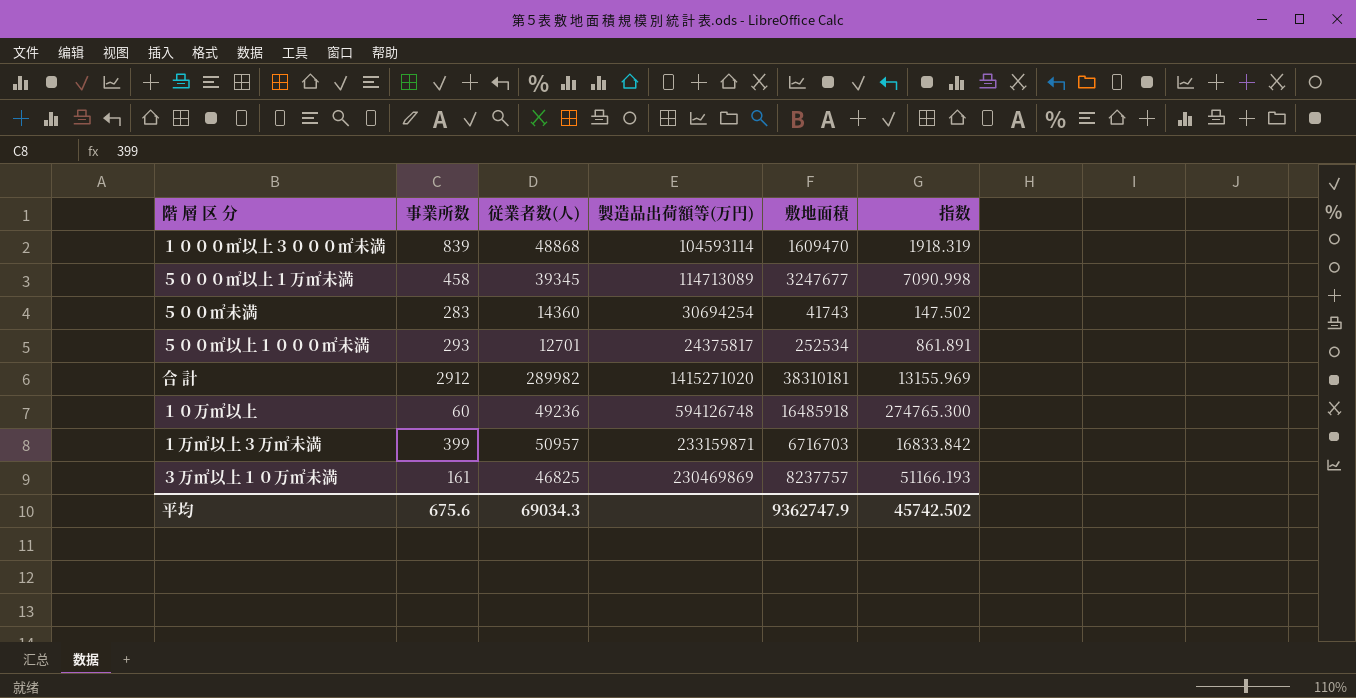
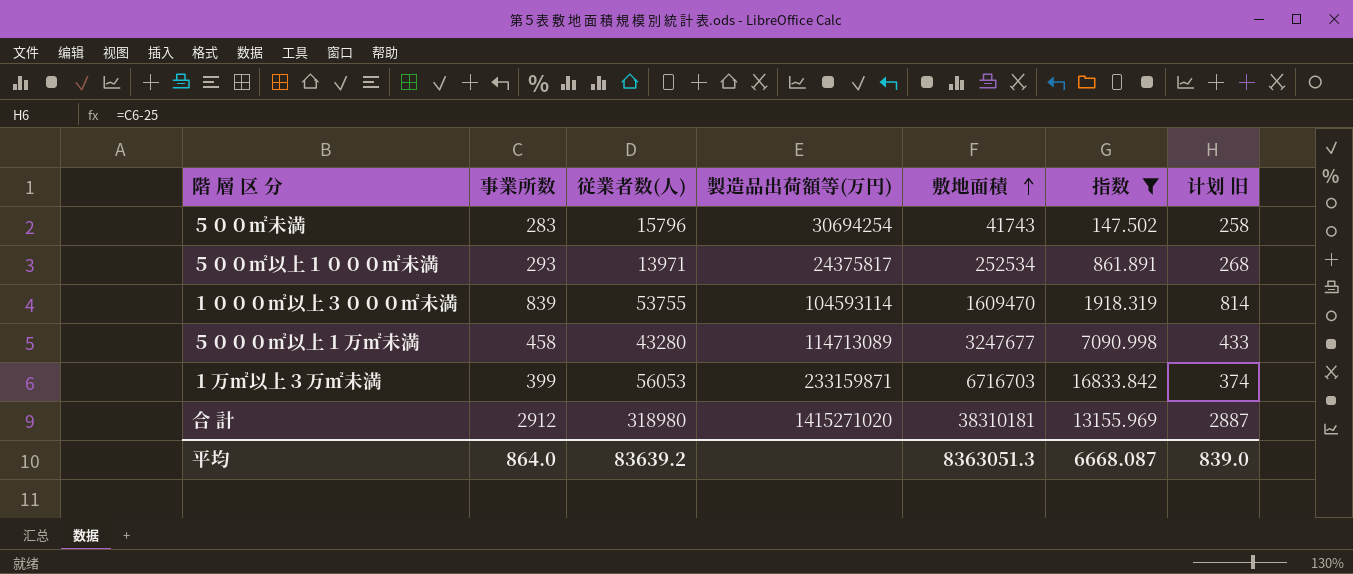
filter: none -> 指数 <= 16833.842
row order: none -> 敷地面積 ascending
column 计划 旧 | formula: none -> [事業所数] - 25
５００㎡未満 | 従業者数(人): 14360 -> 15796
５００㎡以上１０００㎡未満 | 従業者数(人): 12701 -> 13971
１０００㎡以上３０００㎡未満 | 従業者数(人): 48868 -> 53755
５０００㎡以上１万㎡未満 | 従業者数(人): 39345 -> 43280
１万㎡以上３万㎡未満 | 従業者数(人): 50957 -> 56053
合 計 | 従業者数(人): 289982 -> 318980
平均 | 事業所数: 675.6 -> 864.0
平均 | 従業者数(人): 69034.3 -> 83639.2
平均 | 敷地面積: 9362747.9 -> 8363051.3
平均 | 指数: 45742.502 -> 6668.087

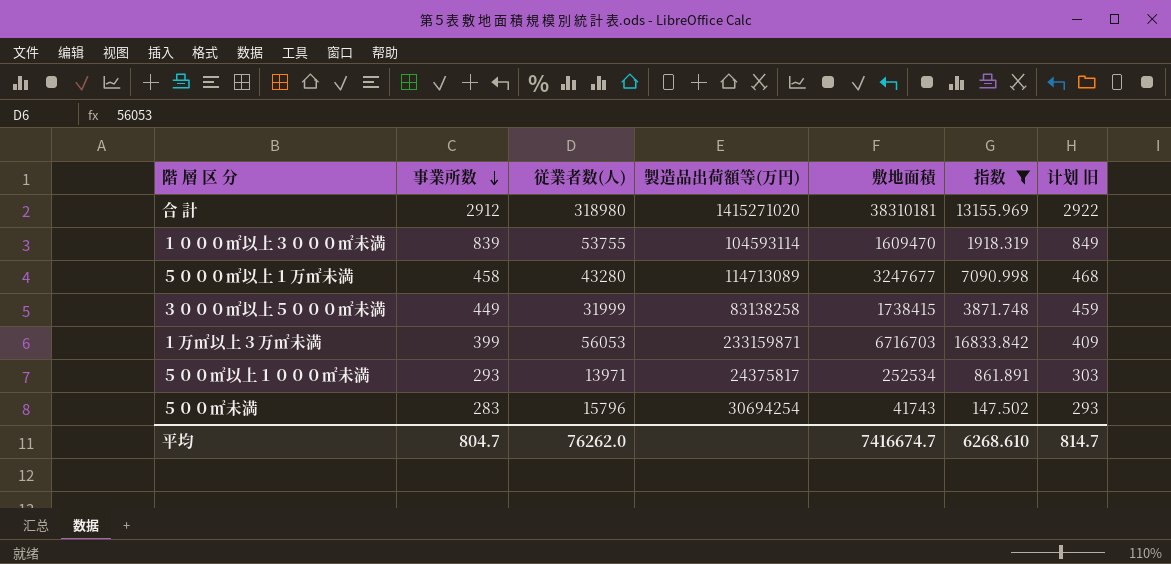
row order: 敷地面積 ascending -> 事業所数 descending
column 计划 旧 | formula: [事業所数] - 25 -> [事業所数] + 10
row ３０００㎡以上５０００㎡未満: none -> 449 | 31999 | 83138258 | 1738415 | 3871.748 | 459
平均 | 事業所数: 864.0 -> 804.7
平均 | 従業者数(人): 83639.2 -> 76262.0
平均 | 敷地面積: 8363051.3 -> 7416674.7
平均 | 指数: 6668.087 -> 6268.610
平均 | 计划 旧: 839.0 -> 814.7

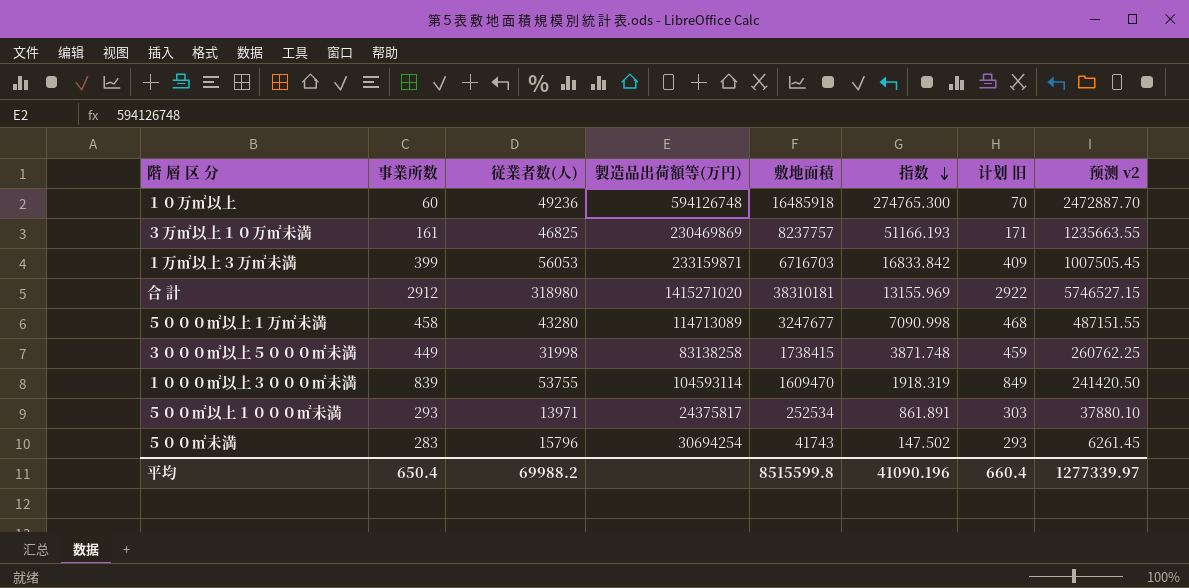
filter: 指数 <= 16833.842 -> none
row order: 事業所数 descending -> 指数 descending
column 预测 v2 | formula: none -> [敷地面積] * 0.15
３０００㎡以上５０００㎡未満 | 従業者数(人): 31999 -> 31998
平均 | 事業所数: 804.7 -> 650.4
平均 | 従業者数(人): 76262.0 -> 69988.2
平均 | 敷地面積: 7416674.7 -> 8515599.8
平均 | 指数: 6268.610 -> 41090.196
平均 | 计划 旧: 814.7 -> 660.4

